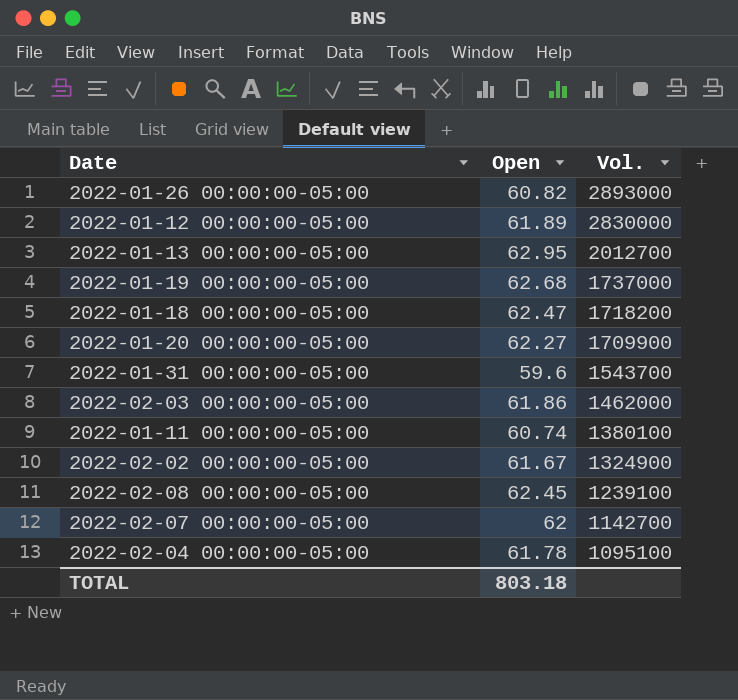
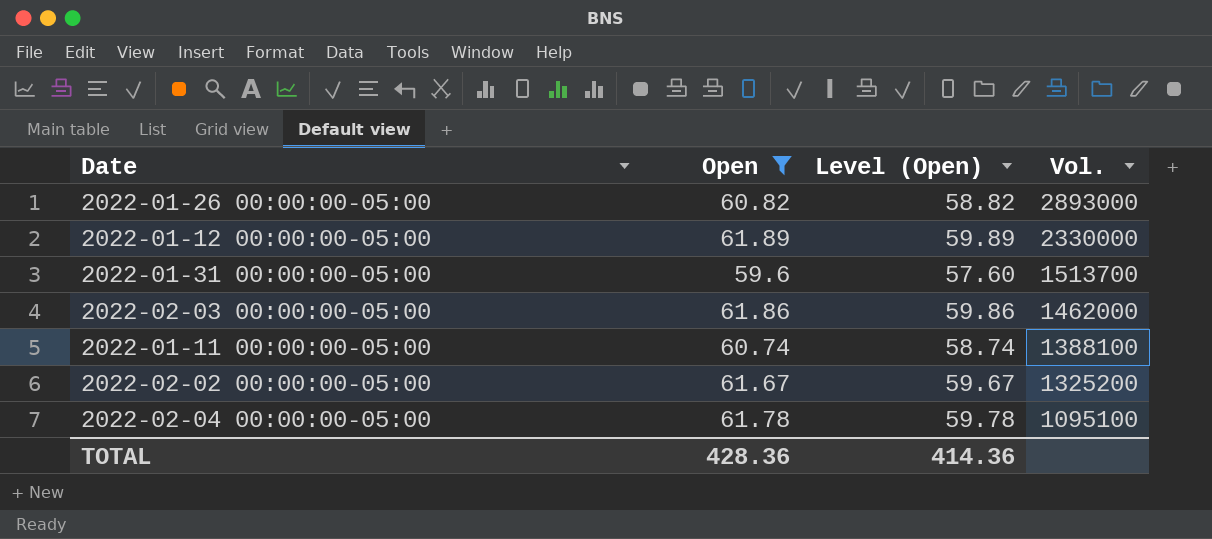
filter: none -> Open <= 61.89
column Level (Open) | formula: none -> [Open] - 2
2022-01-12 00:00:00-05:00 | Vol.: 2830000 -> 2330000
2022-01-31 00:00:00-05:00 | Vol.: 1543700 -> 1513700
2022-01-11 00:00:00-05:00 | Vol.: 1380100 -> 1388100
2022-02-02 00:00:00-05:00 | Vol.: 1324900 -> 1325200
TOTAL | Open: 803.18 -> 428.36

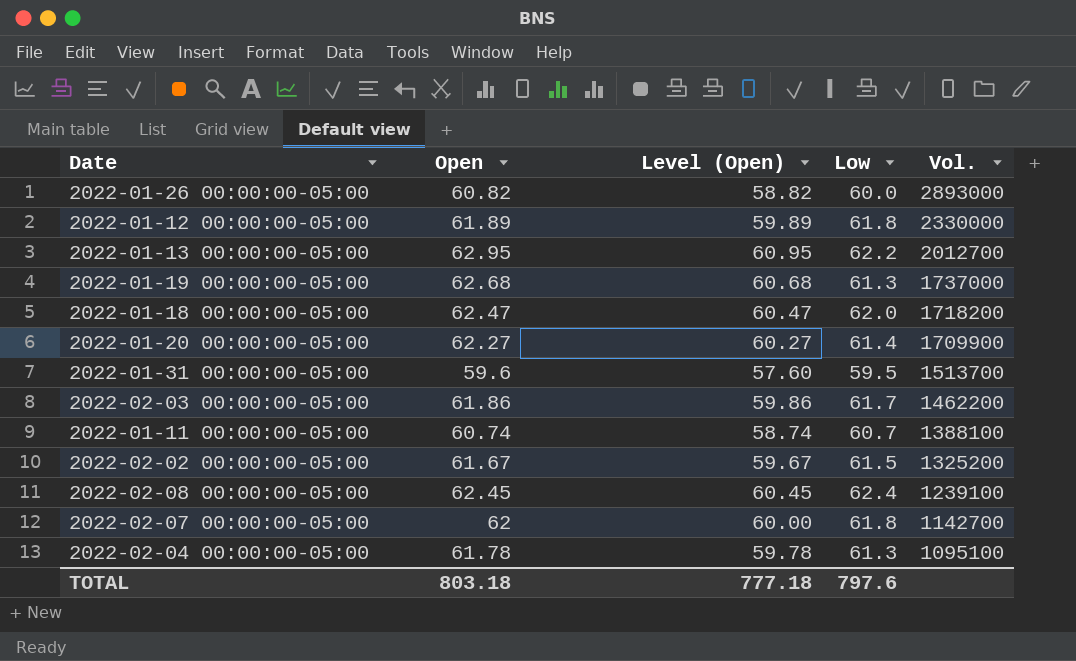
filter: Open <= 61.89 -> none
column Low | position: none -> 4
2022-02-03 00:00:00-05:00 | Vol.: 1462000 -> 1462200
TOTAL | Open: 428.36 -> 803.18
TOTAL | Level (Open): 414.36 -> 777.18

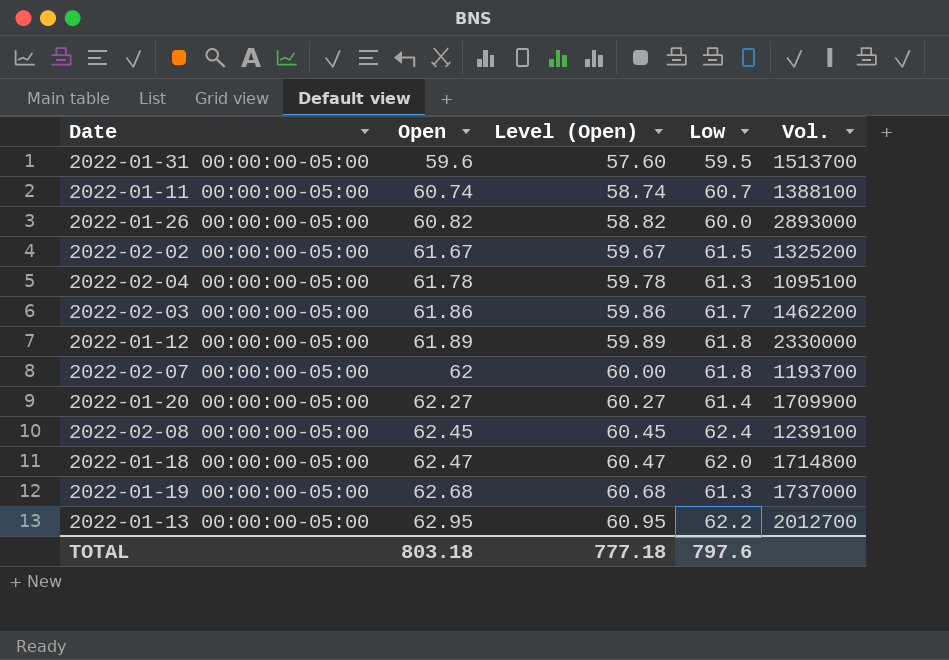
row order: Vol. descending -> Open ascending
2022-02-07 00:00:00-05:00 | Vol.: 1142700 -> 1193700
2022-01-18 00:00:00-05:00 | Vol.: 1718200 -> 1714800

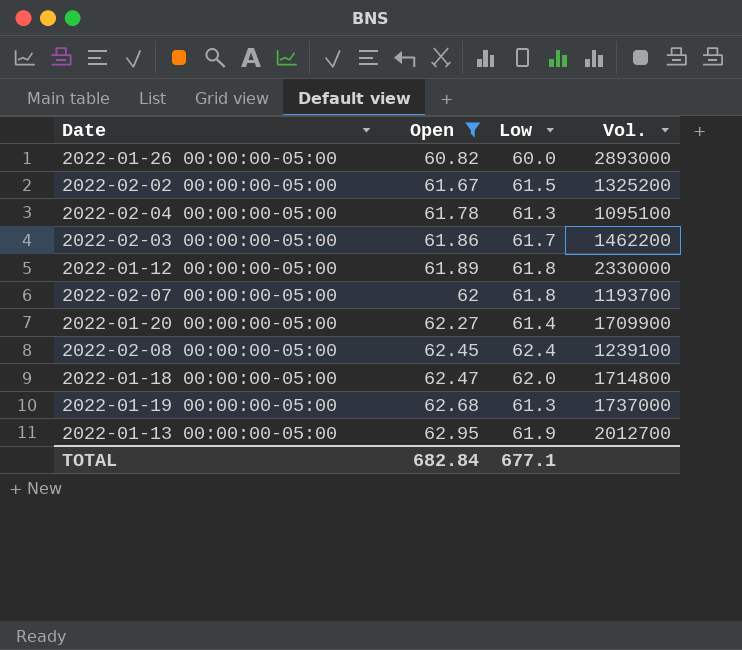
filter: none -> Open >= 60.82
column Level (Open) | formula: [Open] - 2 -> none
2022-01-13 00:00:00-05:00 | Low: 62.2 -> 61.9
TOTAL | Open: 803.18 -> 682.84
TOTAL | Low: 797.6 -> 677.1

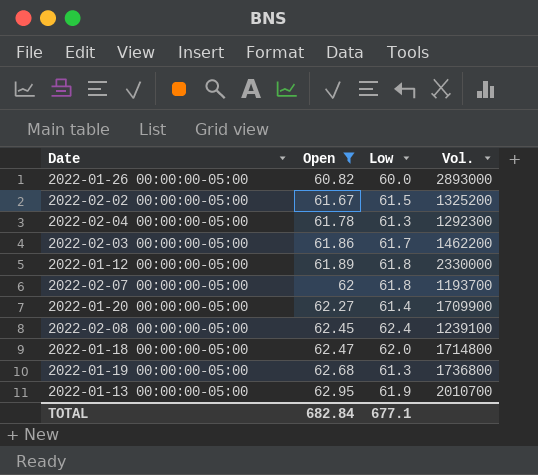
2022-02-04 00:00:00-05:00 | Vol.: 1095100 -> 1292300
2022-01-19 00:00:00-05:00 | Vol.: 1737000 -> 1736800
2022-01-13 00:00:00-05:00 | Vol.: 2012700 -> 2010700

